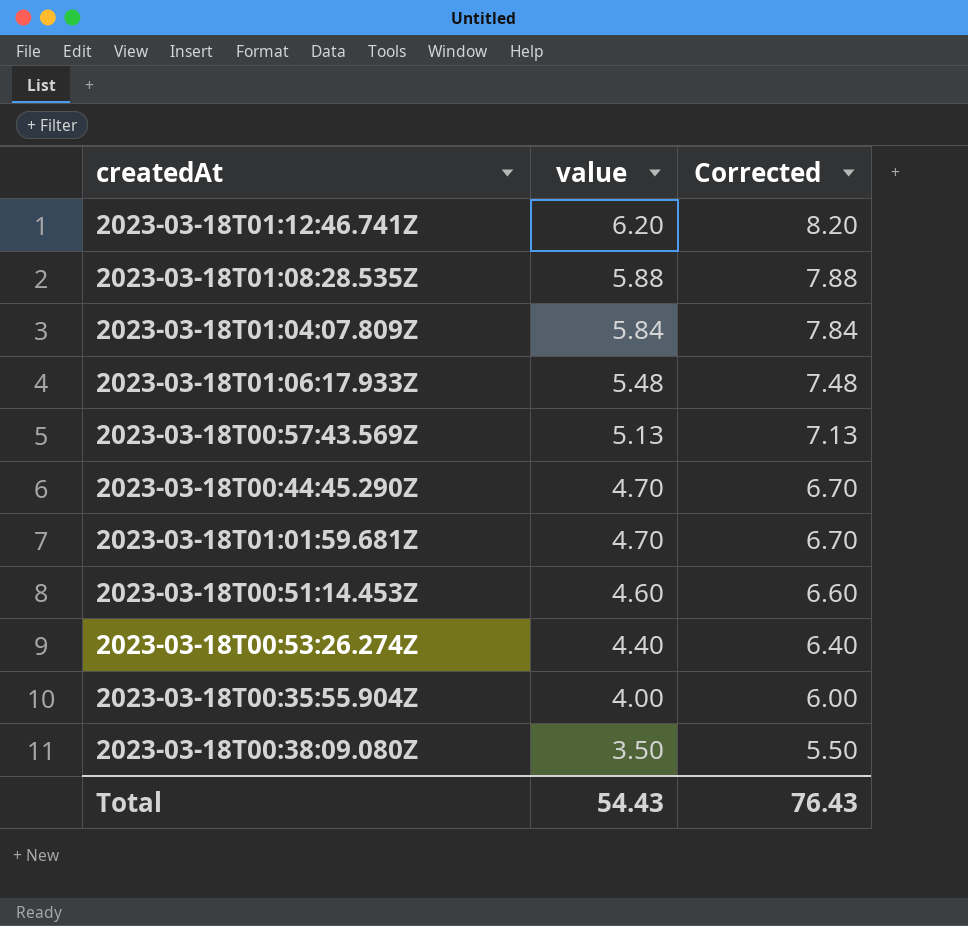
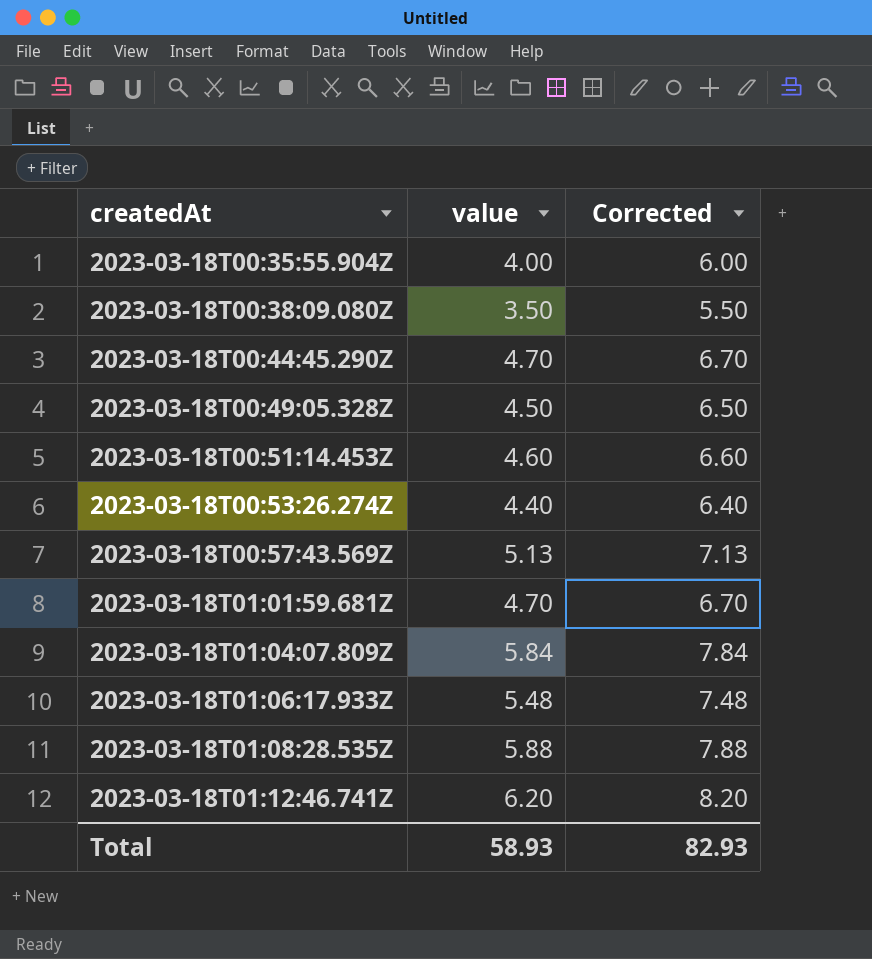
row order: value descending -> createdAt ascending
row 2023-03-18T00:49:05.328Z: none -> 4.50 | 6.50
Total | value: 54.43 -> 58.93
Total | Corrected: 76.43 -> 82.93

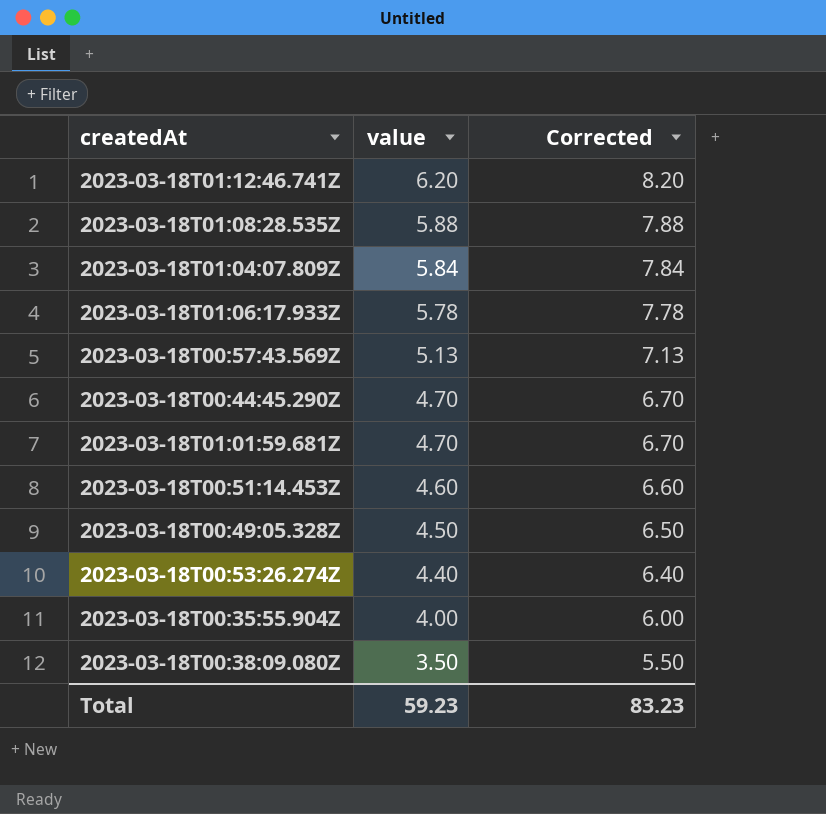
row order: createdAt ascending -> value descending
2023-03-18T01:06:17.933Z | value: 5.48 -> 5.78
2023-03-18T01:06:17.933Z | Corrected: 7.48 -> 7.78
Total | value: 58.93 -> 59.23
Total | Corrected: 82.93 -> 83.23

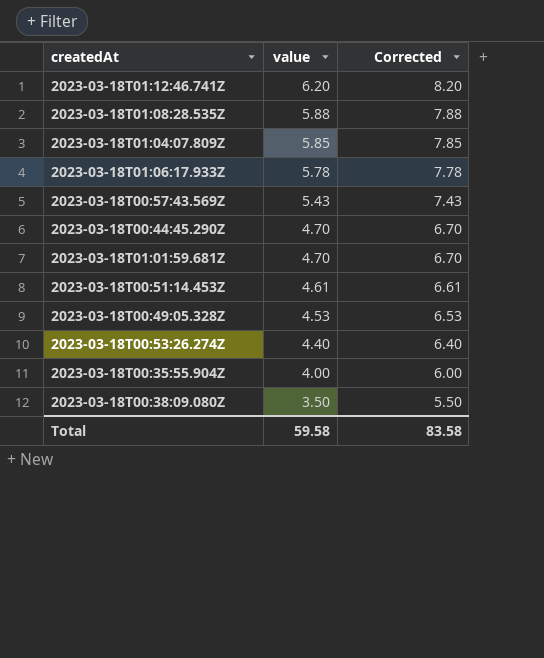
2023-03-18T01:04:07.809Z | value: 5.84 -> 5.85
2023-03-18T01:04:07.809Z | Corrected: 7.84 -> 7.85
2023-03-18T00:57:43.569Z | value: 5.13 -> 5.43
2023-03-18T00:57:43.569Z | Corrected: 7.13 -> 7.43
2023-03-18T00:51:14.453Z | value: 4.60 -> 4.61
2023-03-18T00:51:14.453Z | Corrected: 6.60 -> 6.61
2023-03-18T00:49:05.328Z | value: 4.50 -> 4.53
2023-03-18T00:49:05.328Z | Corrected: 6.50 -> 6.53
Total | value: 59.23 -> 59.58
Total | Corrected: 83.23 -> 83.58

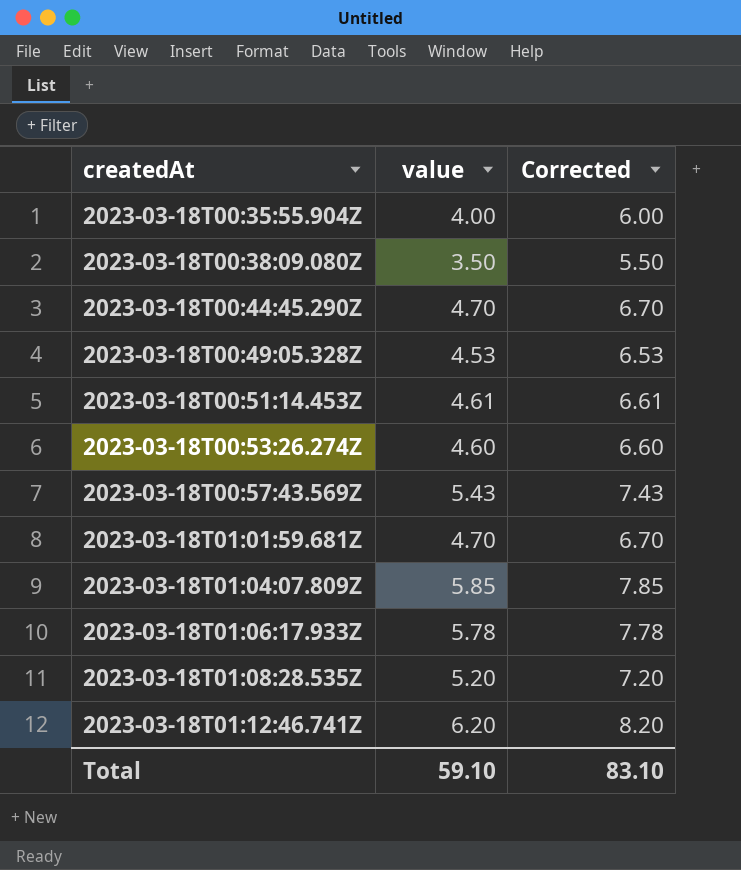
row order: value descending -> createdAt ascending
2023-03-18T00:53:26.274Z | value: 4.40 -> 4.60
2023-03-18T00:53:26.274Z | Corrected: 6.40 -> 6.60
2023-03-18T01:08:28.535Z | value: 5.88 -> 5.20
2023-03-18T01:08:28.535Z | Corrected: 7.88 -> 7.20
Total | value: 59.58 -> 59.10
Total | Corrected: 83.58 -> 83.10

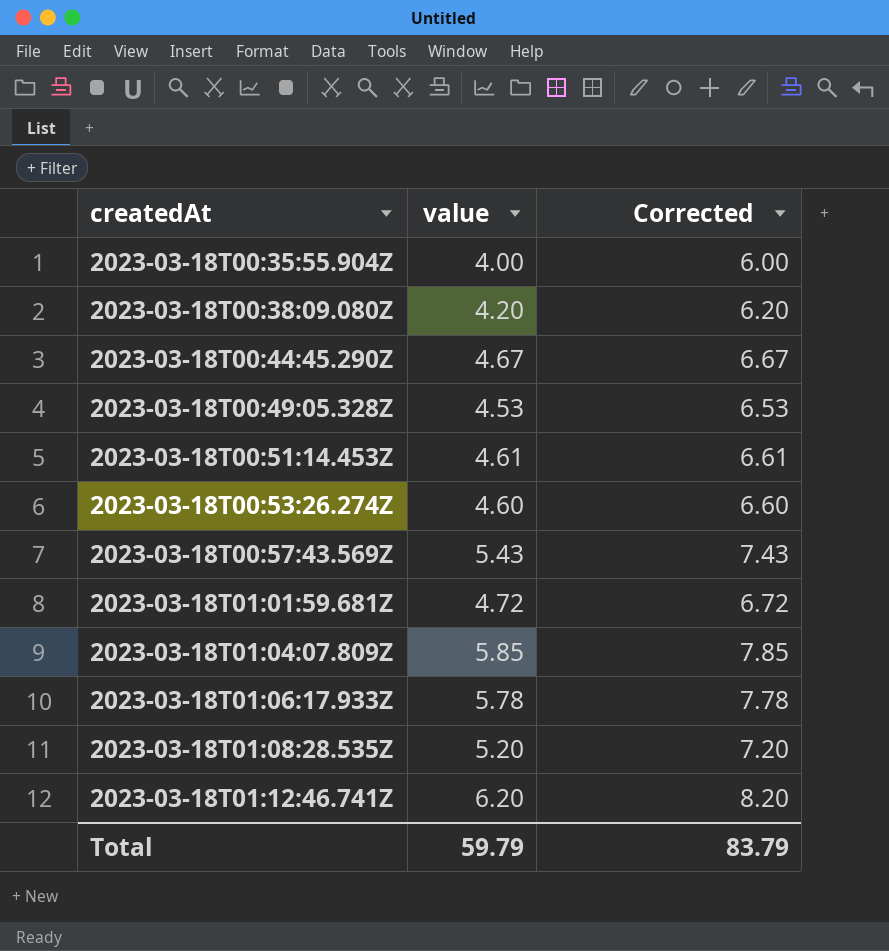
2023-03-18T00:38:09.080Z | value: 3.50 -> 4.20
2023-03-18T00:38:09.080Z | Corrected: 5.50 -> 6.20
2023-03-18T00:44:45.290Z | value: 4.70 -> 4.67
2023-03-18T00:44:45.290Z | Corrected: 6.70 -> 6.67
2023-03-18T01:01:59.681Z | value: 4.70 -> 4.72
2023-03-18T01:01:59.681Z | Corrected: 6.70 -> 6.72
Total | value: 59.10 -> 59.79
Total | Corrected: 83.10 -> 83.79

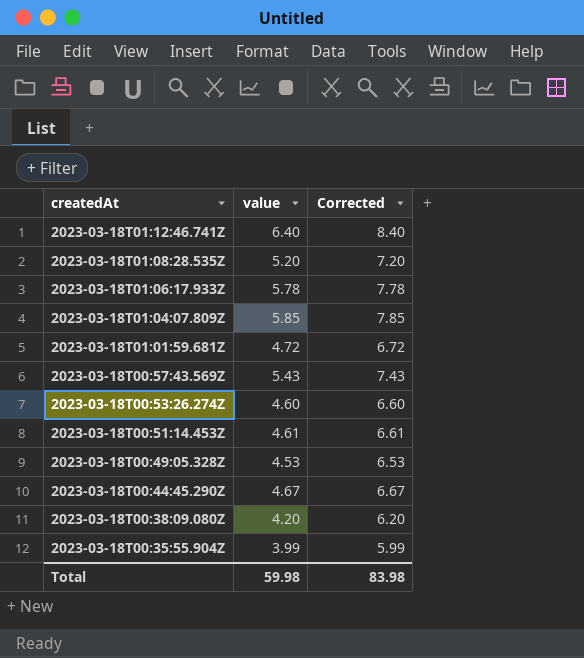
row order: createdAt ascending -> createdAt descending
2023-03-18T01:12:46.741Z | value: 6.20 -> 6.40
2023-03-18T01:12:46.741Z | Corrected: 8.20 -> 8.40
2023-03-18T00:35:55.904Z | value: 4.00 -> 3.99
2023-03-18T00:35:55.904Z | Corrected: 6.00 -> 5.99
Total | value: 59.79 -> 59.98
Total | Corrected: 83.79 -> 83.98

